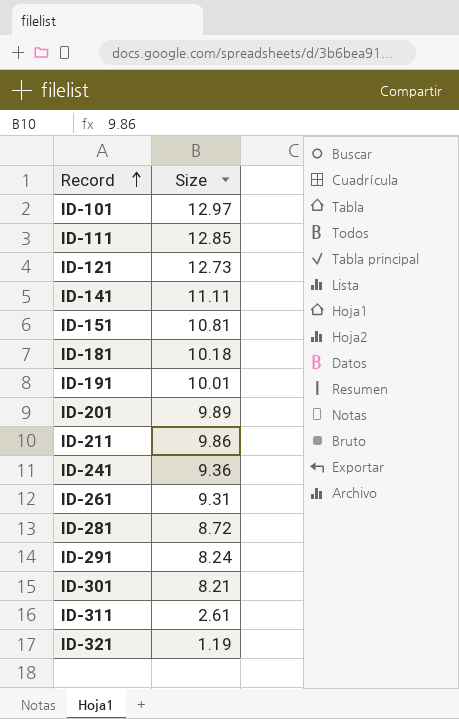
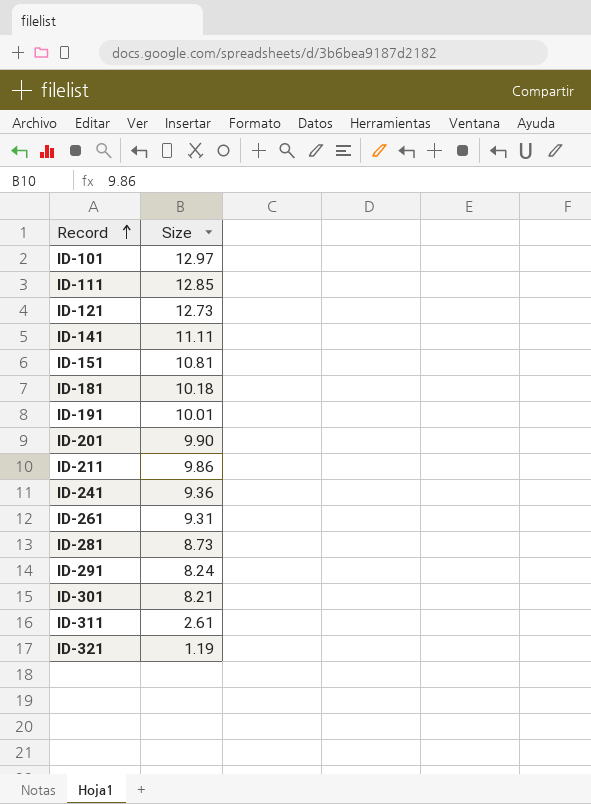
ID-201 | Size: 9.89 -> 9.90
ID-281 | Size: 8.72 -> 8.73

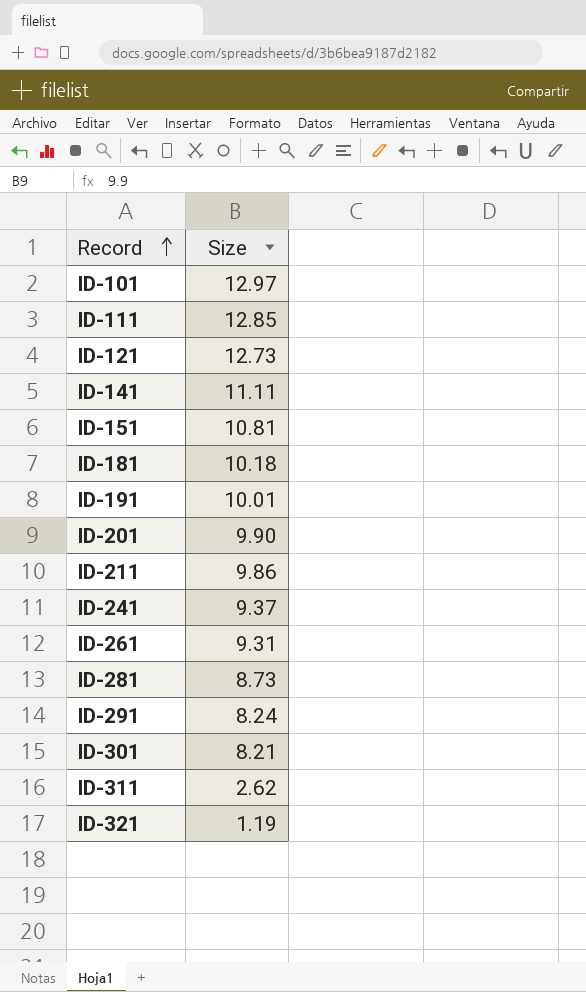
ID-241 | Size: 9.36 -> 9.37
ID-311 | Size: 2.61 -> 2.62

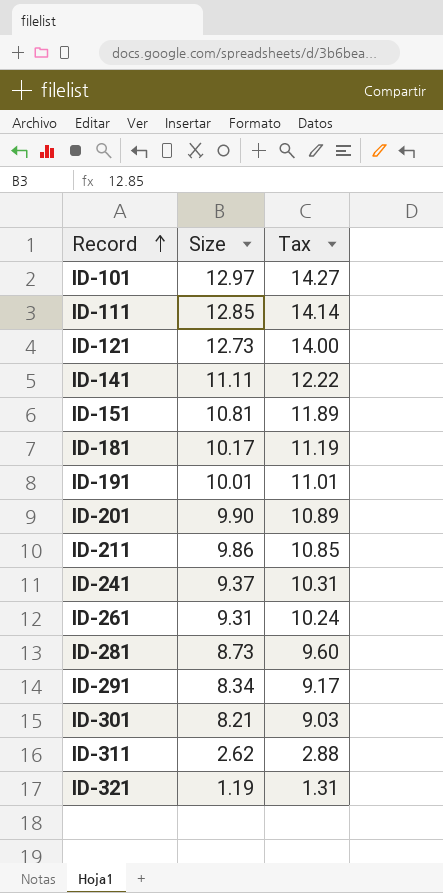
column Tax | formula: none -> [Size] * 1.1
ID-181 | Size: 10.18 -> 10.17
ID-291 | Size: 8.24 -> 8.34

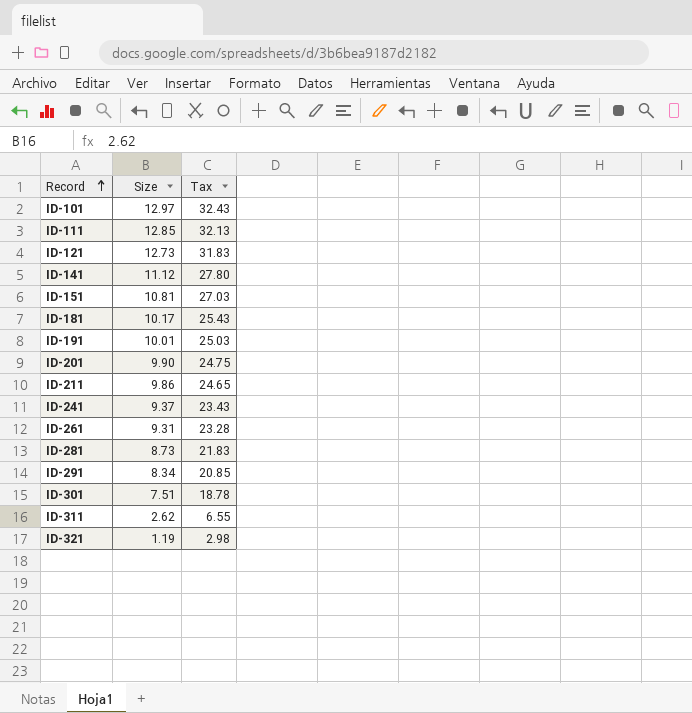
column Tax | formula: [Size] * 1.1 -> [Size] * 2.5
ID-141 | Size: 11.11 -> 11.12
ID-301 | Size: 8.21 -> 7.51

